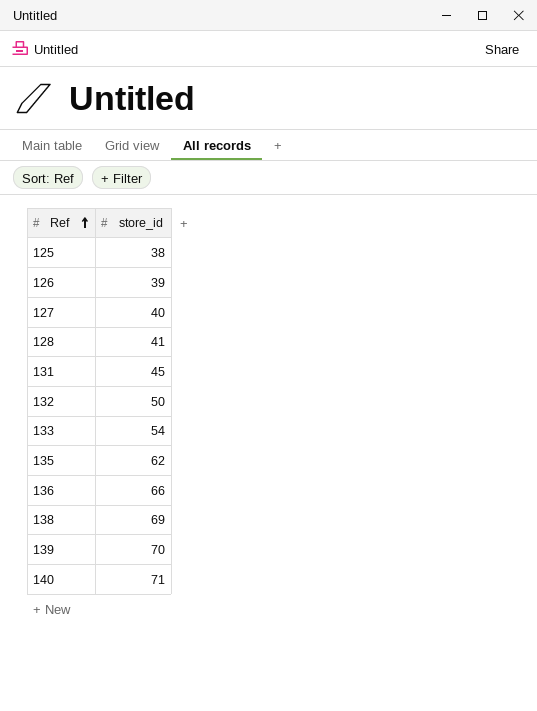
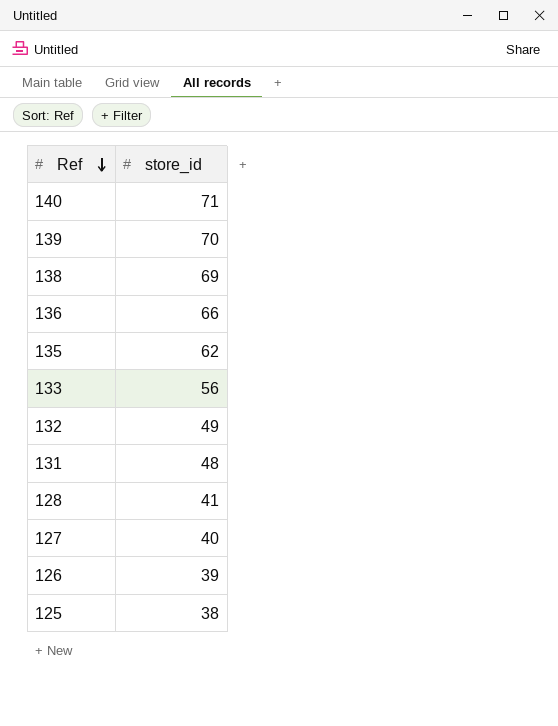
row order: Ref ascending -> Ref descending
133 | store_id: 54 -> 56
132 | store_id: 50 -> 49
131 | store_id: 45 -> 48

